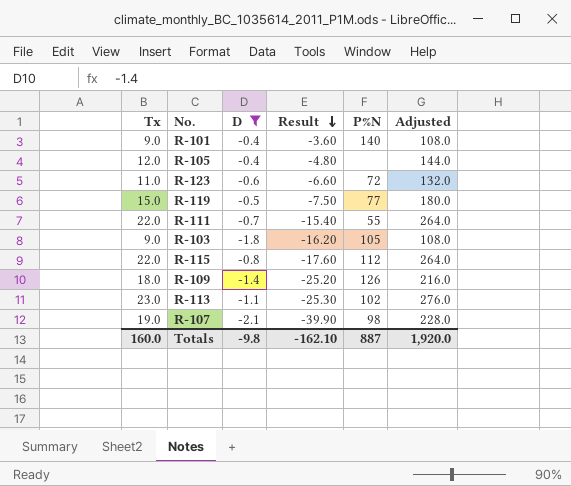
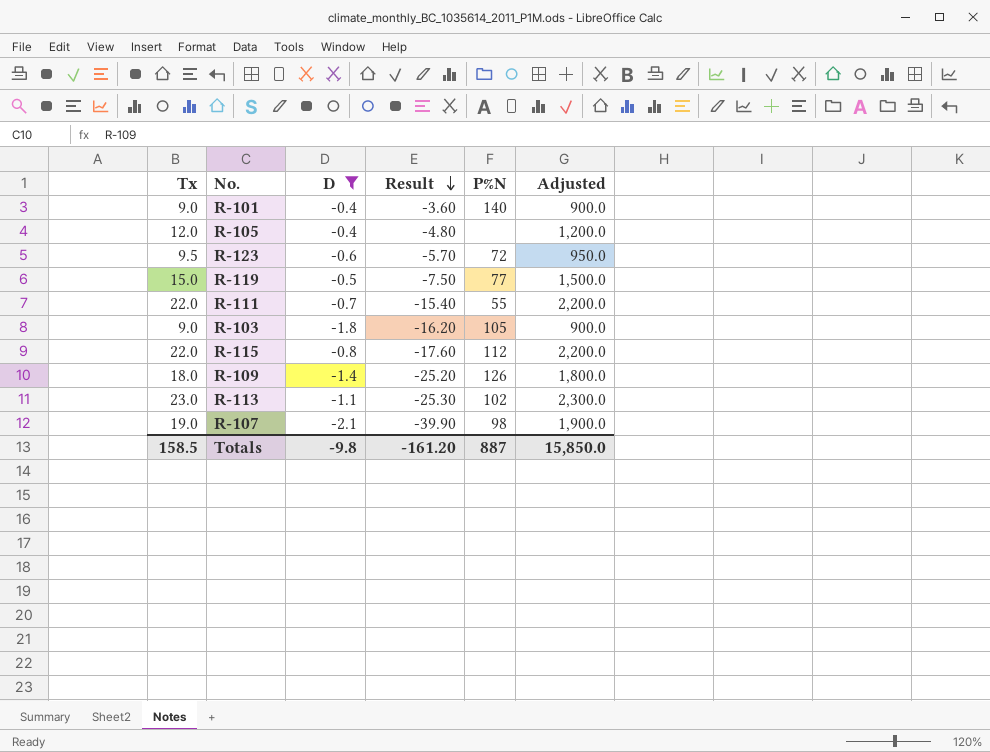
column Adjusted | formula: [Tx] * 12 -> [Tx] * 100
R-123 | Tx: 11.0 -> 9.5
R-123 | Result: -6.60 -> -5.70
Totals | Tx: 160.0 -> 158.5
Totals | Result: -162.10 -> -161.20
Totals | Adjusted: 1,920.0 -> 15,850.0

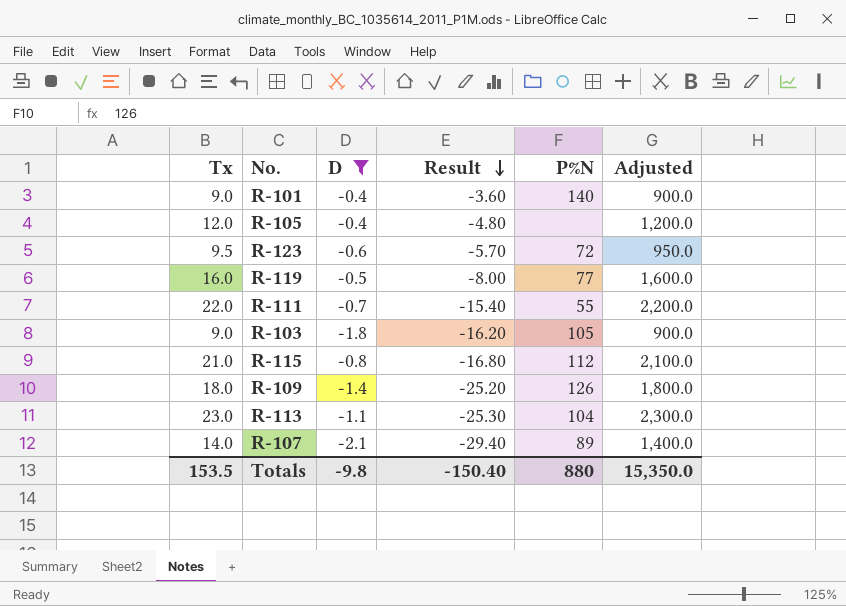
R-119 | Tx: 15.0 -> 16.0
R-119 | Result: -7.50 -> -8.00
R-119 | Adjusted: 1,500.0 -> 1,600.0
R-115 | Tx: 22.0 -> 21.0
R-115 | Result: -17.60 -> -16.80
R-115 | Adjusted: 2,200.0 -> 2,100.0
R-113 | P%N: 102 -> 104
R-107 | Tx: 19.0 -> 14.0
R-107 | Result: -39.90 -> -29.40
R-107 | P%N: 98 -> 89
R-107 | Adjusted: 1,900.0 -> 1,400.0
Totals | Tx: 158.5 -> 153.5
Totals | Result: -161.20 -> -150.40
Totals | P%N: 887 -> 880
Totals | Adjusted: 15,850.0 -> 15,350.0

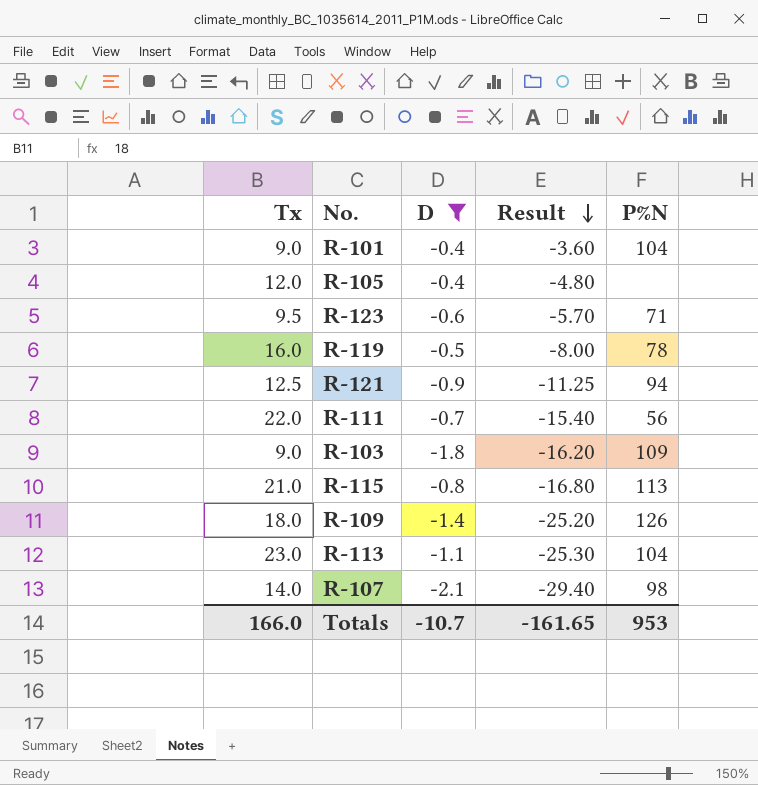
column Adjusted | formula: [Tx] * 100 -> none
R-101 | P%N: 140 -> 104
R-123 | P%N: 72 -> 71
R-119 | P%N: 77 -> 78
row R-121: none -> 12.5 | -0.9 | -11.25 | 94
R-111 | P%N: 55 -> 56
R-103 | P%N: 105 -> 109
R-115 | P%N: 112 -> 113
R-107 | P%N: 89 -> 98
Totals | Tx: 153.5 -> 166.0
Totals | D: -9.8 -> -10.7
Totals | Result: -150.40 -> -161.65
Totals | P%N: 880 -> 953

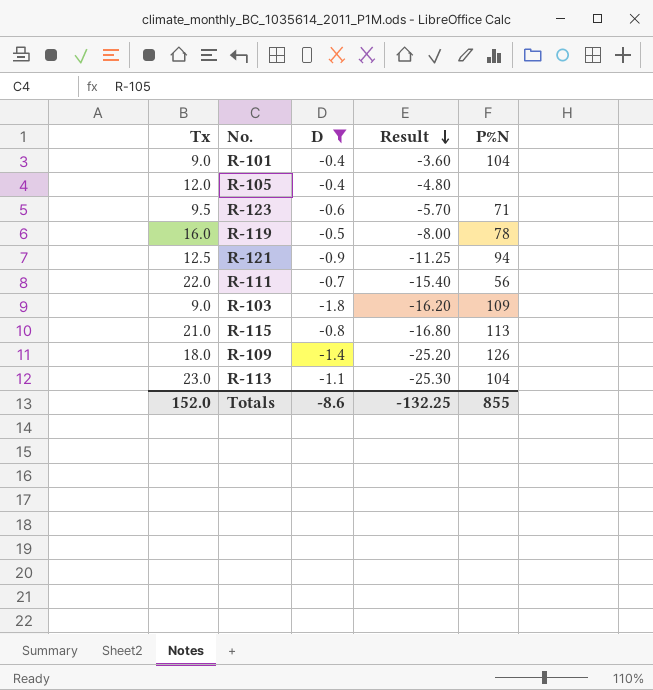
row R-107: 14.0 | -2.1 | -29.40 | 98 -> none
Totals | Tx: 166.0 -> 152.0
Totals | D: -10.7 -> -8.6
Totals | Result: -161.65 -> -132.25
Totals | P%N: 953 -> 855

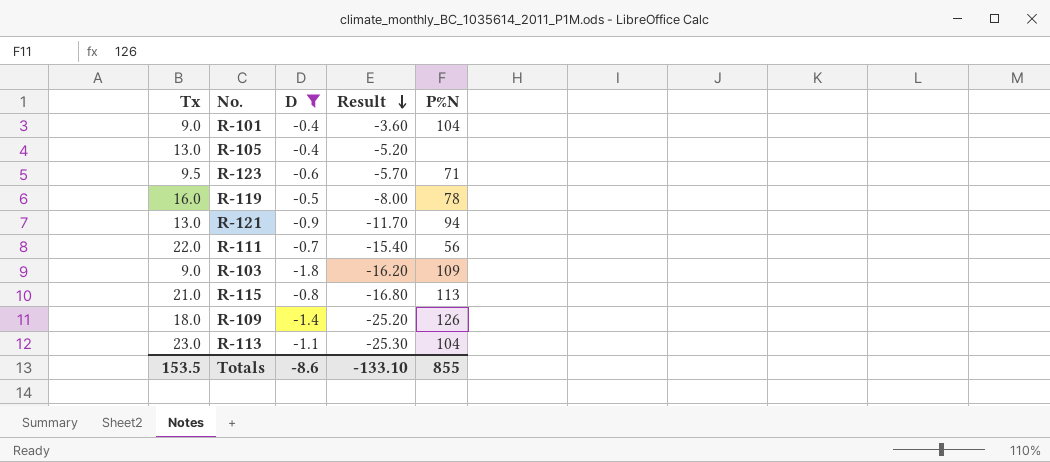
R-105 | Tx: 12.0 -> 13.0
R-105 | Result: -4.80 -> -5.20
R-121 | Tx: 12.5 -> 13.0
R-121 | Result: -11.25 -> -11.70
Totals | Tx: 152.0 -> 153.5
Totals | Result: -132.25 -> -133.10

